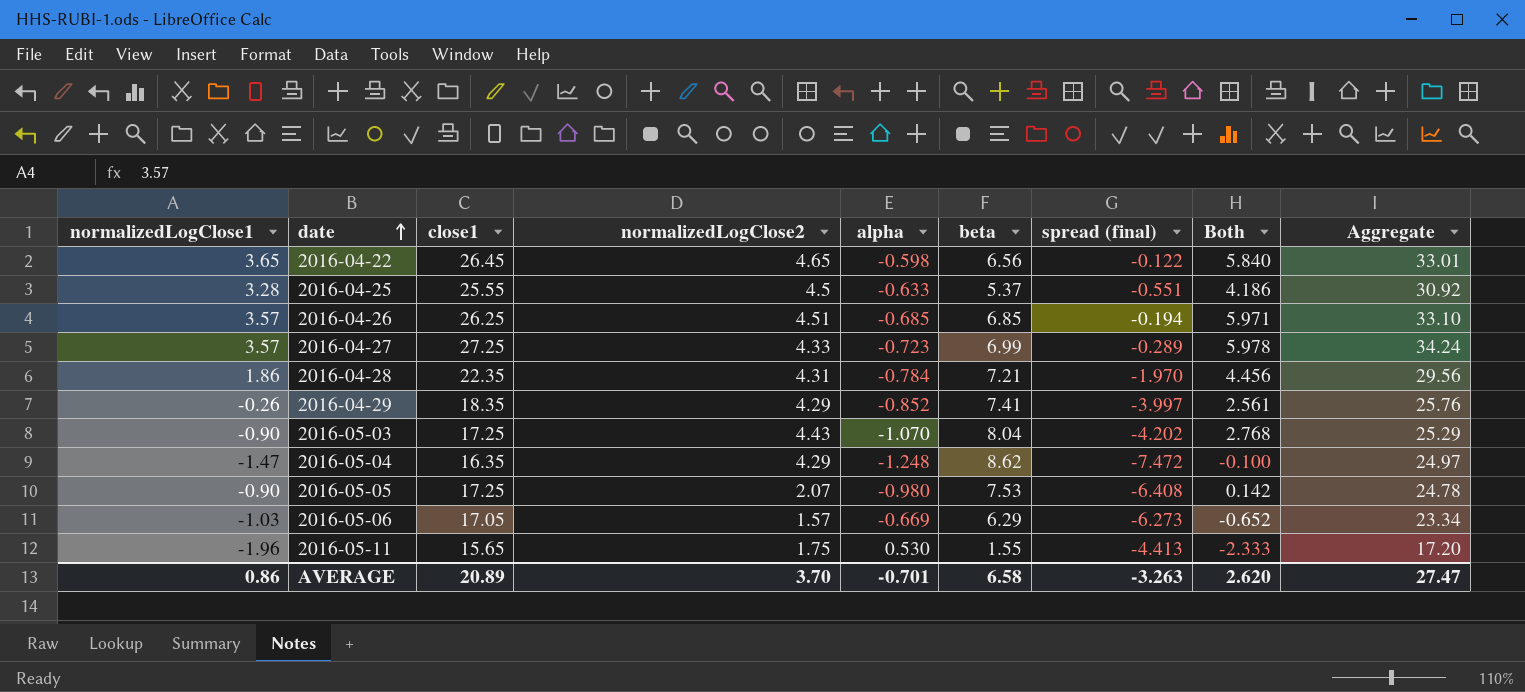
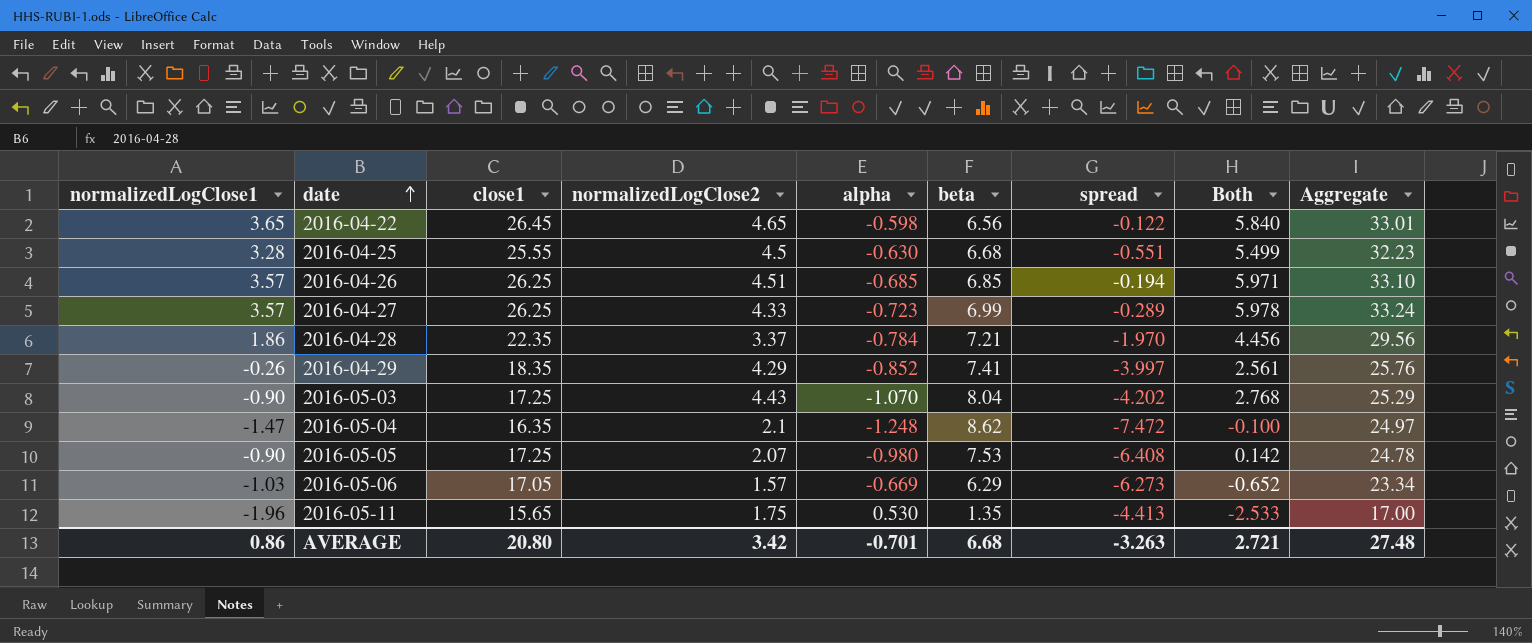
column name: spread (final) -> spread
2016-04-25 | alpha: -0.633 -> -0.630
2016-04-25 | beta: 5.37 -> 6.68
2016-04-25 | Both: 4.186 -> 5.499
2016-04-25 | Aggregate: 30.92 -> 32.23
2016-04-27 | close1: 27.25 -> 26.25
2016-04-27 | Aggregate: 34.24 -> 33.24
2016-04-28 | normalizedLogClose2: 4.31 -> 3.37
2016-05-04 | normalizedLogClose2: 4.29 -> 2.1
2016-05-11 | beta: 1.55 -> 1.35
2016-05-11 | Both: -2.333 -> -2.533
2016-05-11 | Aggregate: 17.20 -> 17.00
AVERAGE | close1: 20.89 -> 20.80
AVERAGE | normalizedLogClose2: 3.70 -> 3.42
AVERAGE | beta: 6.58 -> 6.68
AVERAGE | Both: 2.620 -> 2.721
AVERAGE | Aggregate: 27.47 -> 27.48

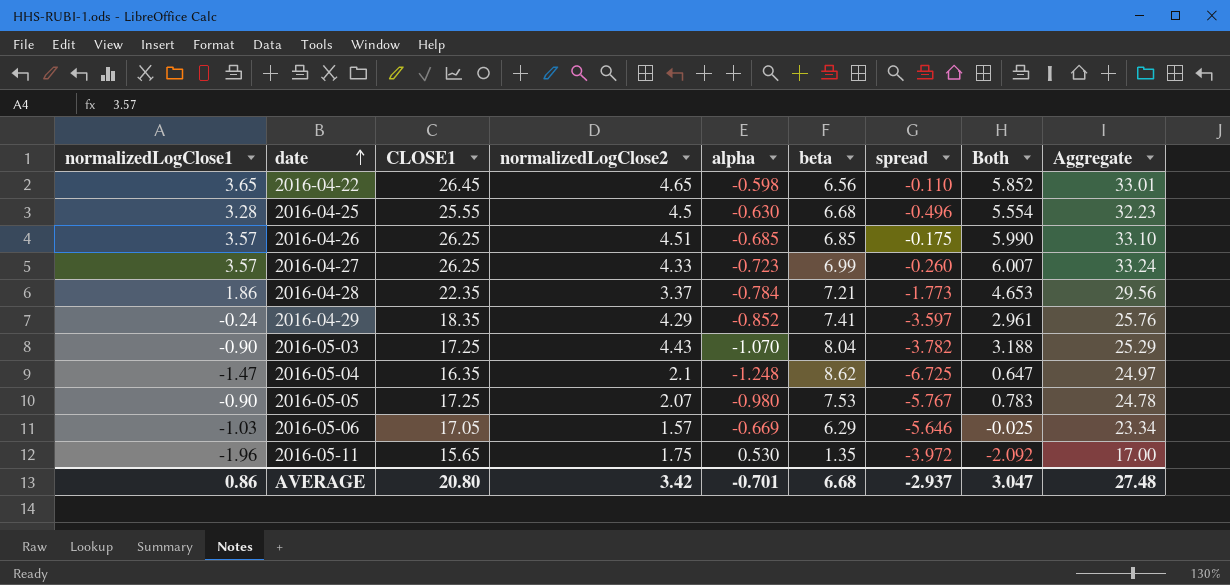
column name: close1 -> CLOSE1
2016-04-22 | spread: -0.122 -> -0.110
2016-04-22 | Both: 5.840 -> 5.852
2016-04-25 | spread: -0.551 -> -0.496
2016-04-25 | Both: 5.499 -> 5.554
2016-04-26 | spread: -0.194 -> -0.175
2016-04-26 | Both: 5.971 -> 5.990
2016-04-27 | spread: -0.289 -> -0.260
2016-04-27 | Both: 5.978 -> 6.007
2016-04-28 | spread: -1.970 -> -1.773
2016-04-28 | Both: 4.456 -> 4.653
2016-04-29 | normalizedLogClose1: -0.26 -> -0.24
2016-04-29 | spread: -3.997 -> -3.597
2016-04-29 | Both: 2.561 -> 2.961
2016-05-03 | spread: -4.202 -> -3.782
2016-05-03 | Both: 2.768 -> 3.188
2016-05-04 | spread: -7.472 -> -6.725
2016-05-04 | Both: -0.100 -> 0.647
2016-05-05 | spread: -6.408 -> -5.767
2016-05-05 | Both: 0.142 -> 0.783
2016-05-06 | spread: -6.273 -> -5.646
2016-05-06 | Both: -0.652 -> -0.025
2016-05-11 | spread: -4.413 -> -3.972
2016-05-11 | Both: -2.533 -> -2.092
AVERAGE | spread: -3.263 -> -2.937
AVERAGE | Both: 2.721 -> 3.047

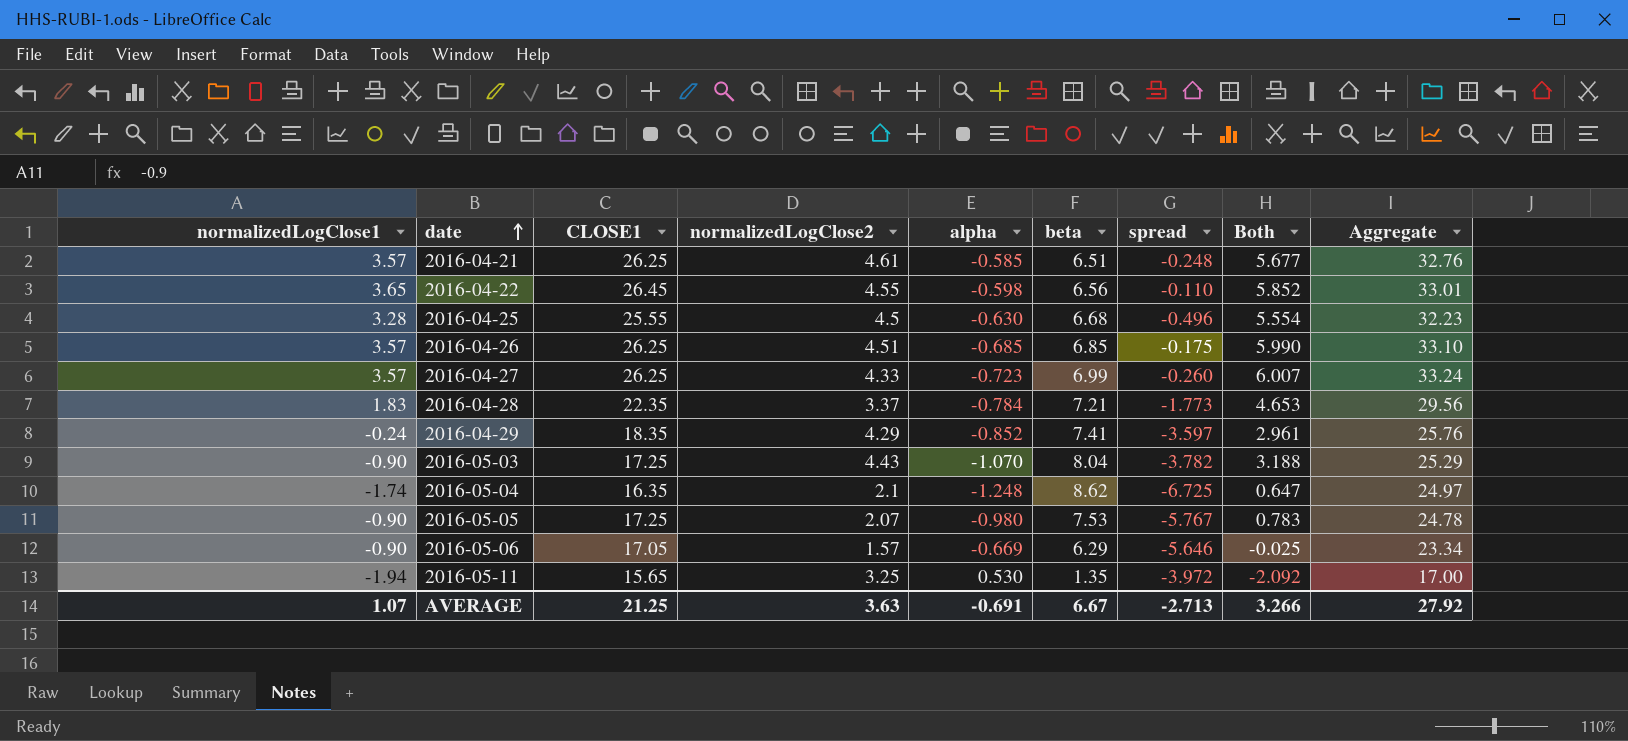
row 2016-04-21: none -> 3.57 | 26.25 | 4.61 | -0.585 | 6.51 | -0.248 | 5.677 | 32.76
2016-04-22 | normalizedLogClose2: 4.65 -> 4.55
2016-04-28 | normalizedLogClose1: 1.86 -> 1.83
2016-05-04 | normalizedLogClose1: -1.47 -> -1.74
2016-05-06 | normalizedLogClose1: -1.03 -> -0.90
2016-05-11 | normalizedLogClose1: -1.96 -> -1.94
2016-05-11 | normalizedLogClose2: 1.75 -> 3.25
AVERAGE | normalizedLogClose1: 0.86 -> 1.07
AVERAGE | CLOSE1: 20.80 -> 21.25
AVERAGE | normalizedLogClose2: 3.42 -> 3.63
AVERAGE | alpha: -0.701 -> -0.691
AVERAGE | beta: 6.68 -> 6.67
AVERAGE | spread: -2.937 -> -2.713
AVERAGE | Both: 3.047 -> 3.266
AVERAGE | Aggregate: 27.48 -> 27.92

